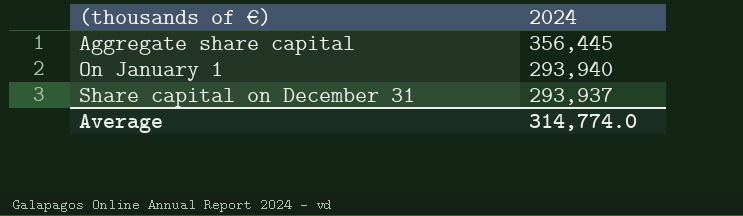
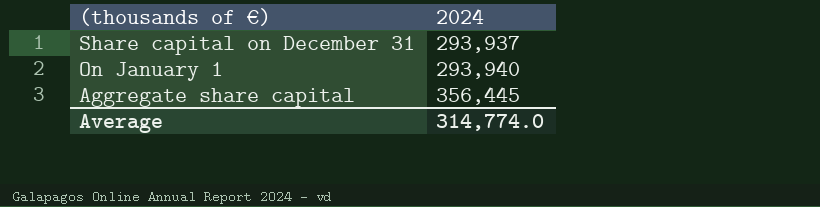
row order: (thousands of €) ascending -> (thousands of €) descending

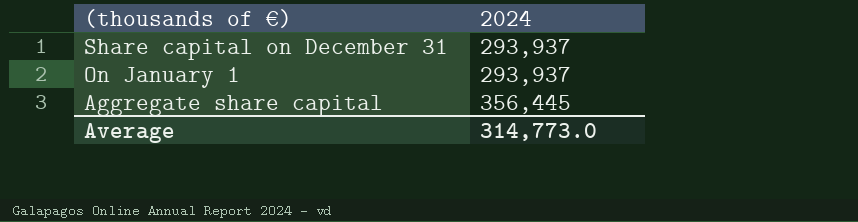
On January 1 | 2024: 293,940 -> 293,937
Average | 2024: 314,774.0 -> 314,773.0

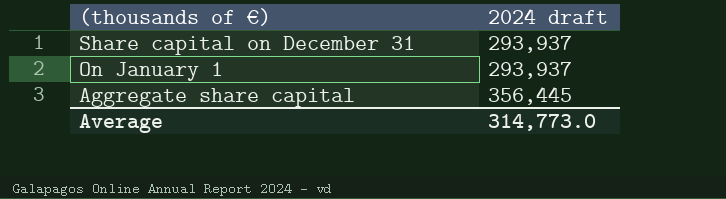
column name: 2024 -> 2024 draft

